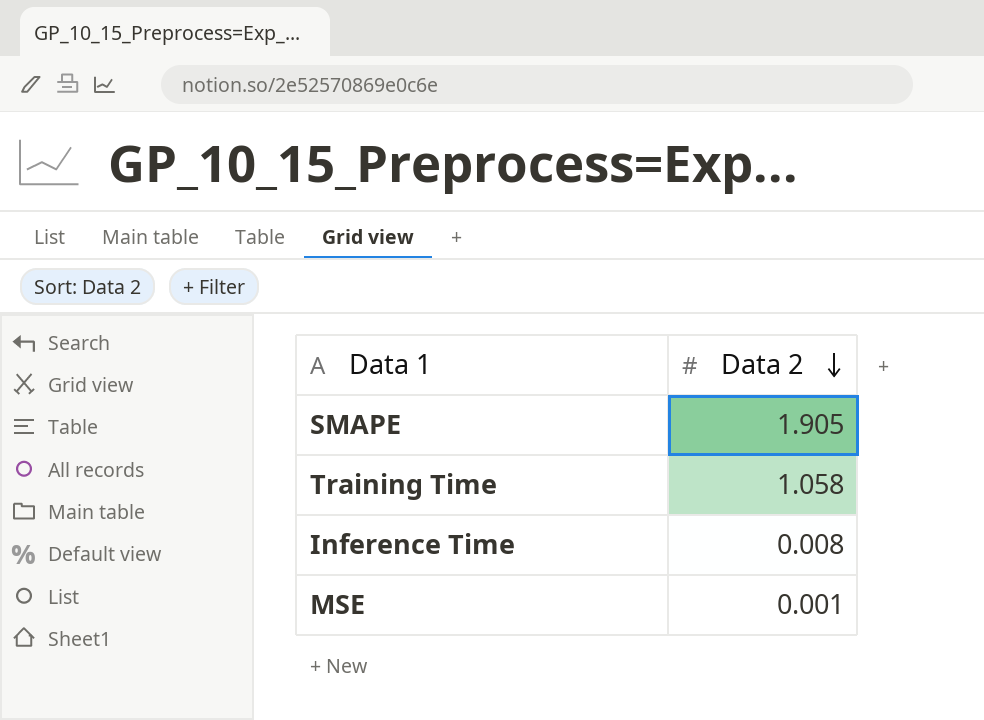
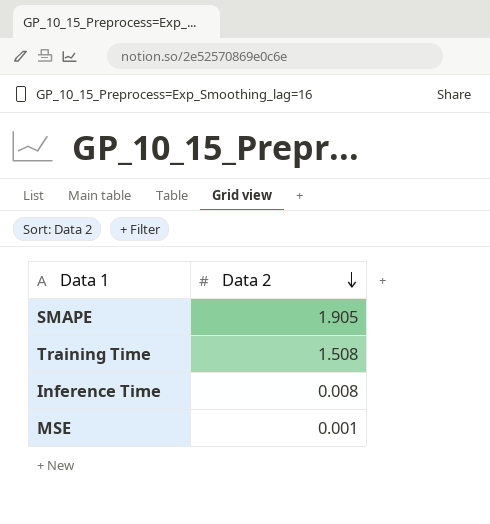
Training Time | Data 2: 1.058 -> 1.508

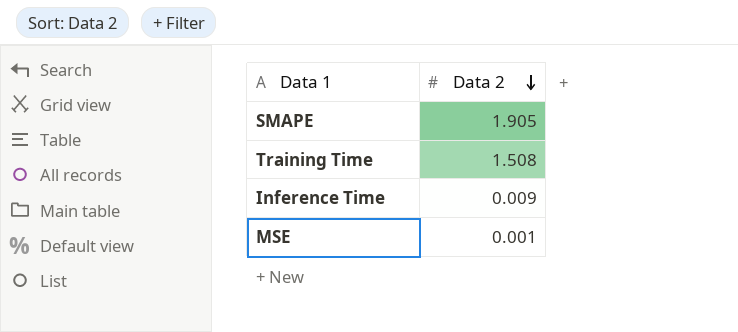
Inference Time | Data 2: 0.008 -> 0.009

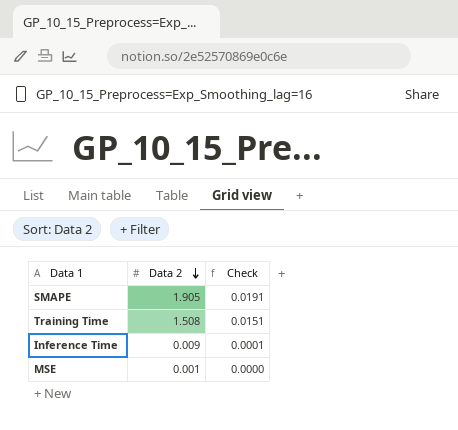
column Check | formula: none -> [Data 2] * 0.01

